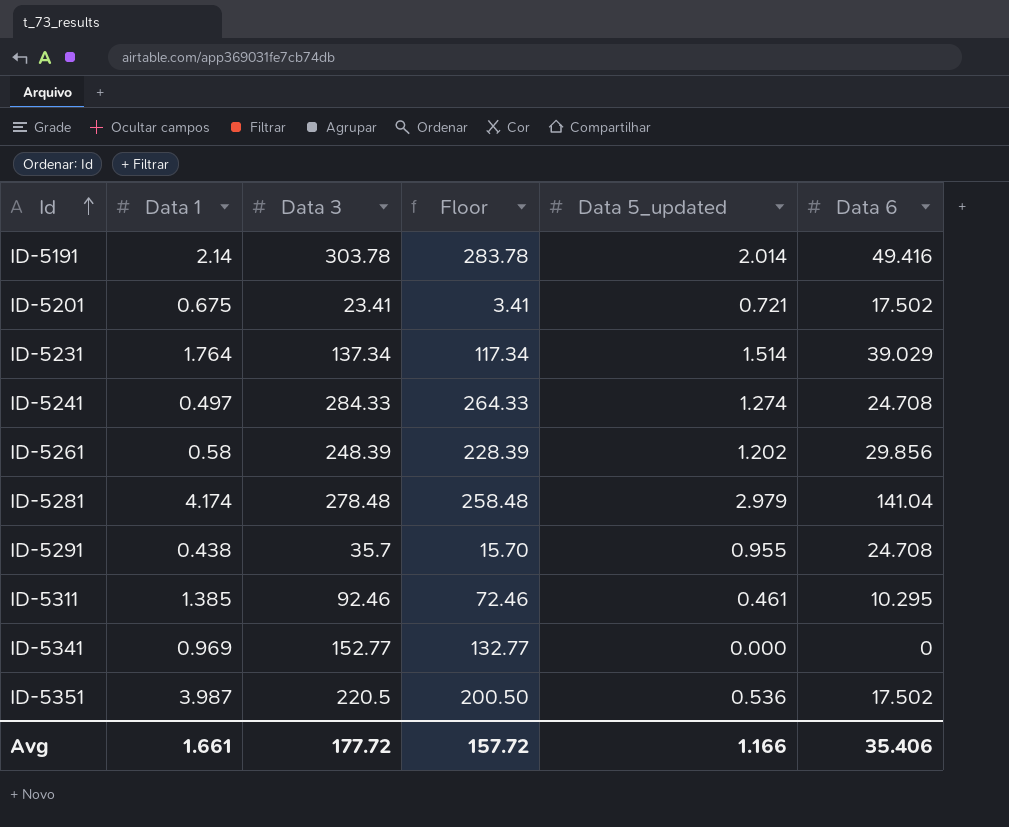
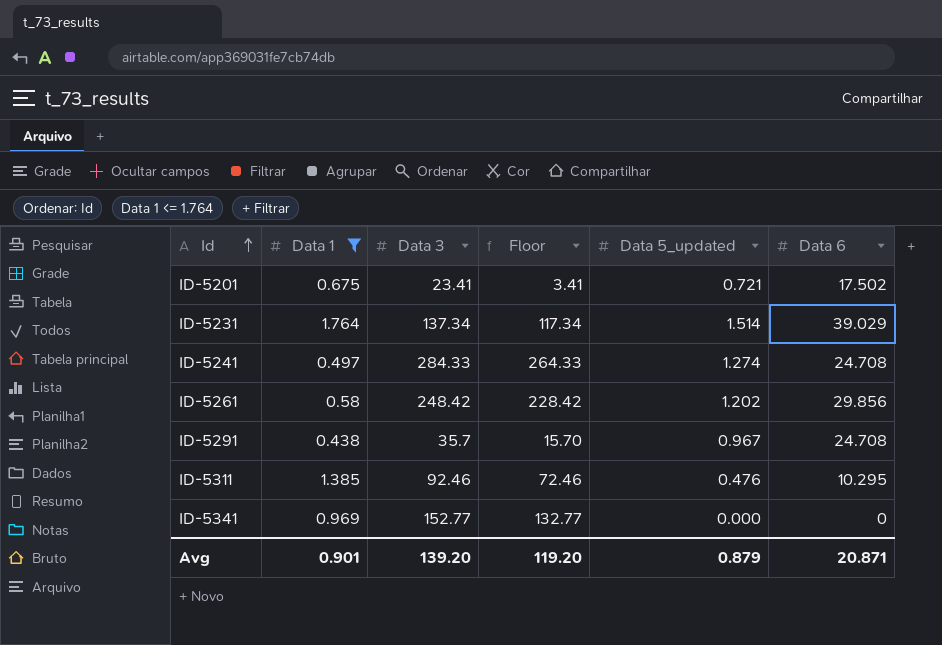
filter: none -> Data 1 <= 1.764
ID-5261 | Data 3: 248.39 -> 248.42
ID-5261 | Floor: 228.39 -> 228.42
ID-5291 | Data 5_updated: 0.955 -> 0.967
ID-5311 | Data 5_updated: 0.461 -> 0.476
Avg | Data 1: 1.661 -> 0.901
Avg | Data 3: 177.72 -> 139.20
Avg | Floor: 157.72 -> 119.20
Avg | Data 5_updated: 1.166 -> 0.879
Avg | Data 6: 35.406 -> 20.871

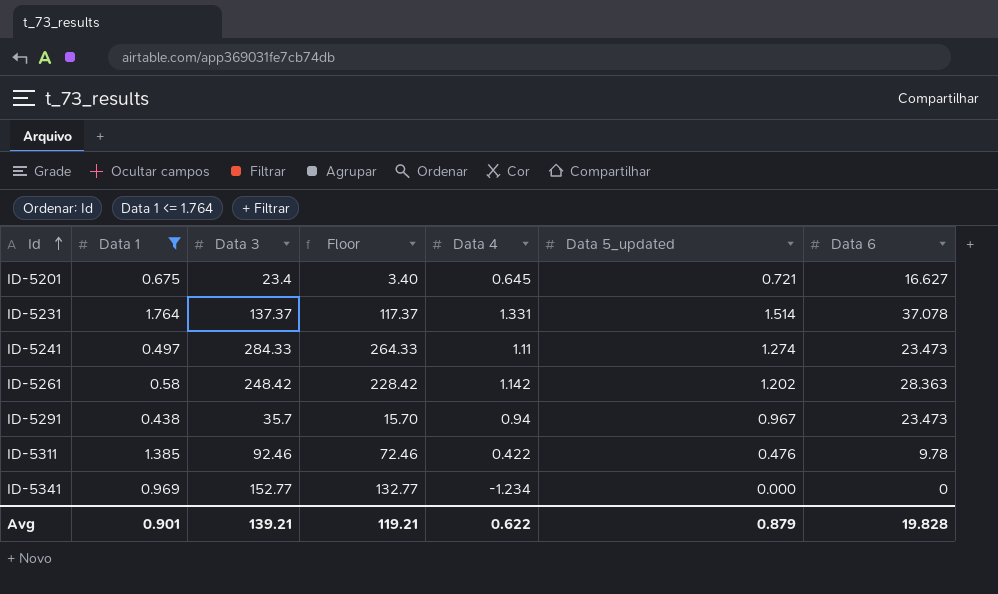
column Data 4 | position: none -> 5
ID-5201 | Data 3: 23.41 -> 23.4
ID-5201 | Floor: 3.41 -> 3.40
ID-5201 | Data 6: 17.502 -> 16.627
ID-5231 | Data 3: 137.34 -> 137.37
ID-5231 | Floor: 117.34 -> 117.37
ID-5231 | Data 6: 39.029 -> 37.078
ID-5241 | Data 6: 24.708 -> 23.473
ID-5261 | Data 6: 29.856 -> 28.363
ID-5291 | Data 6: 24.708 -> 23.473
ID-5311 | Data 6: 10.295 -> 9.78
Avg | Data 3: 139.20 -> 139.21
Avg | Floor: 119.20 -> 119.21
Avg | Data 6: 20.871 -> 19.828

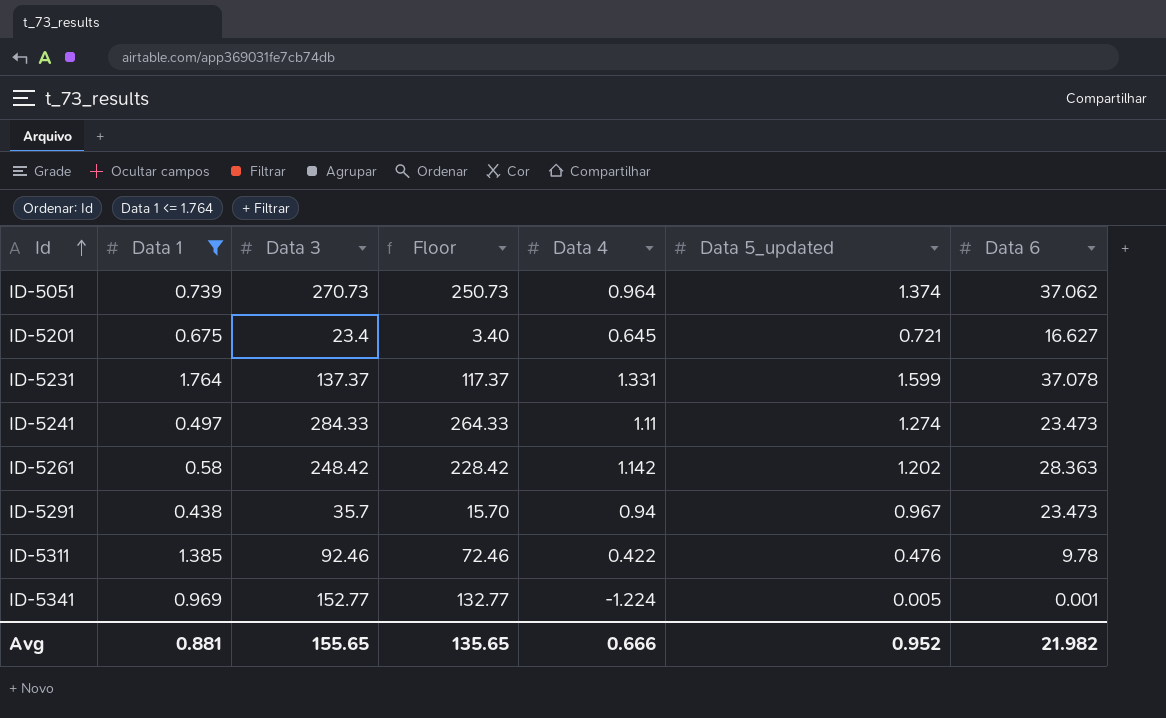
row ID-5051: none -> 0.739 | 270.73 | 250.73 | 0.964 | 1.374 | 37.062
ID-5231 | Data 5_updated: 1.514 -> 1.599
ID-5341 | Data 4: -1.234 -> -1.224
ID-5341 | Data 5_updated: 0.000 -> 0.005
ID-5341 | Data 6: 0 -> 0.001
Avg | Data 1: 0.901 -> 0.881
Avg | Data 3: 139.21 -> 155.65
Avg | Floor: 119.21 -> 135.65
Avg | Data 4: 0.622 -> 0.666
Avg | Data 5_updated: 0.879 -> 0.952
Avg | Data 6: 19.828 -> 21.982

